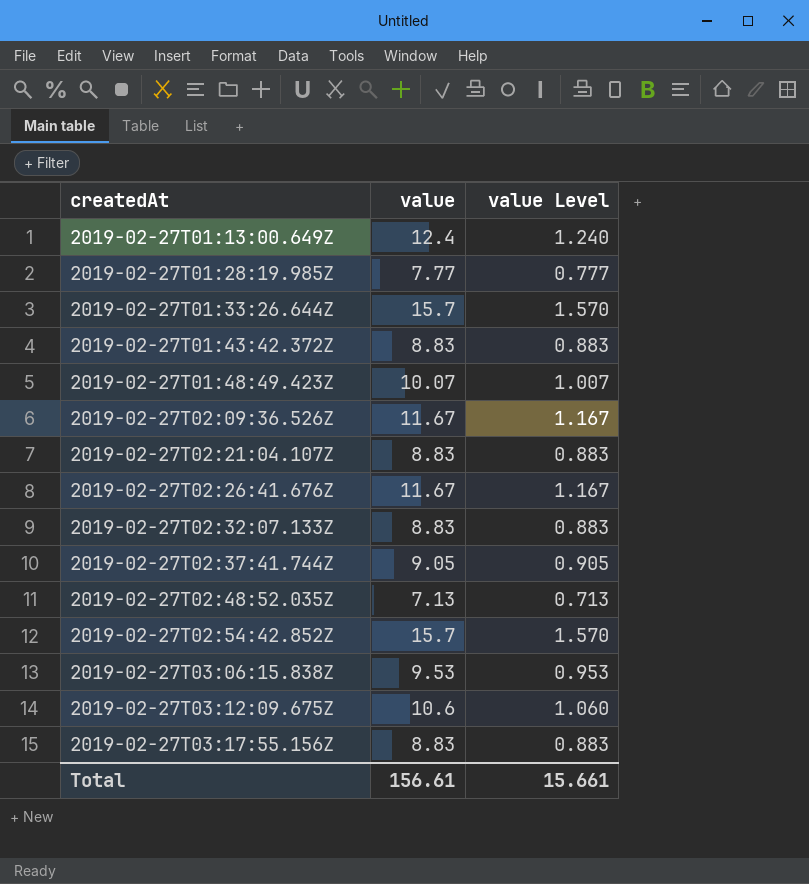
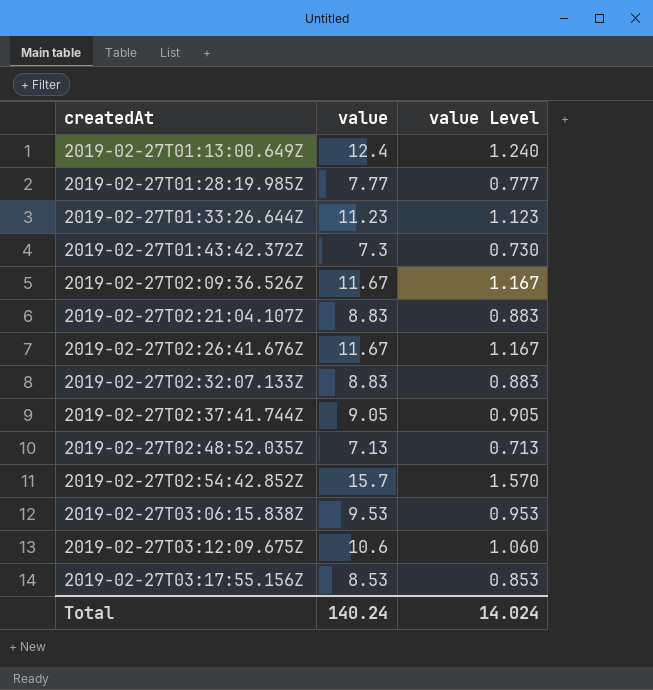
row 2019-02-27T01:48:49.423Z: 10.07 | 1.007 -> none
2019-02-27T01:33:26.644Z | value: 15.7 -> 11.23
2019-02-27T01:33:26.644Z | value Level: 1.570 -> 1.123
2019-02-27T01:43:42.372Z | value: 8.83 -> 7.3
2019-02-27T01:43:42.372Z | value Level: 0.883 -> 0.730
2019-02-27T03:17:55.156Z | value: 8.83 -> 8.53
2019-02-27T03:17:55.156Z | value Level: 0.883 -> 0.853
Total | value: 156.61 -> 140.24
Total | value Level: 15.661 -> 14.024

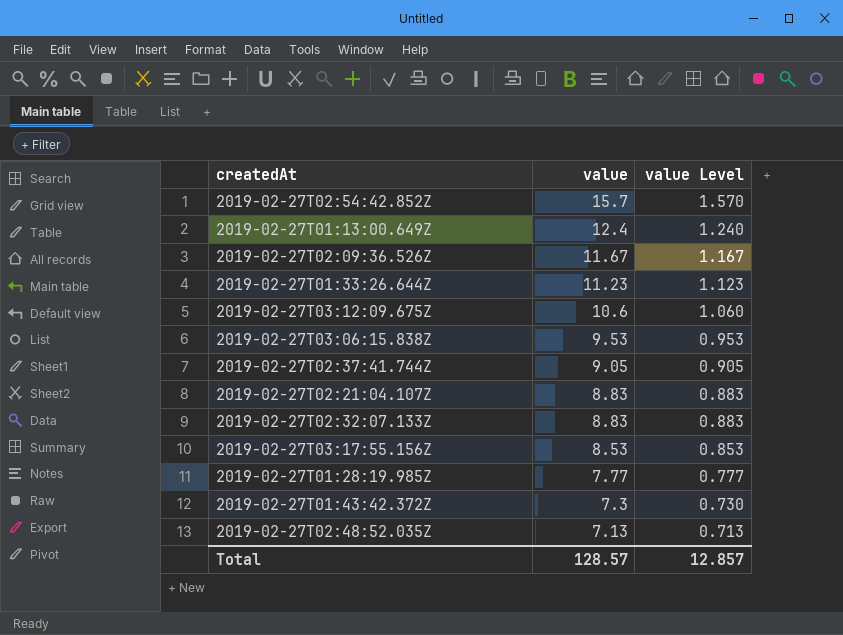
row order: createdAt ascending -> value descending
row 2019-02-27T02:26:41.676Z: 11.67 | 1.167 -> none
Total | value: 140.24 -> 128.57
Total | value Level: 14.024 -> 12.857

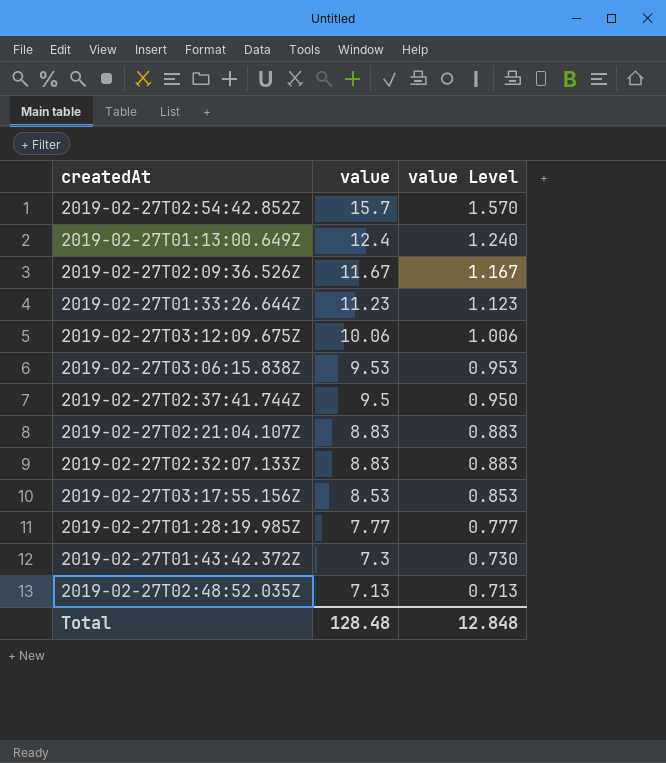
2019-02-27T03:12:09.675Z | value: 10.6 -> 10.06
2019-02-27T03:12:09.675Z | value Level: 1.060 -> 1.006
2019-02-27T02:37:41.744Z | value: 9.05 -> 9.5
2019-02-27T02:37:41.744Z | value Level: 0.905 -> 0.950
Total | value: 128.57 -> 128.48
Total | value Level: 12.857 -> 12.848

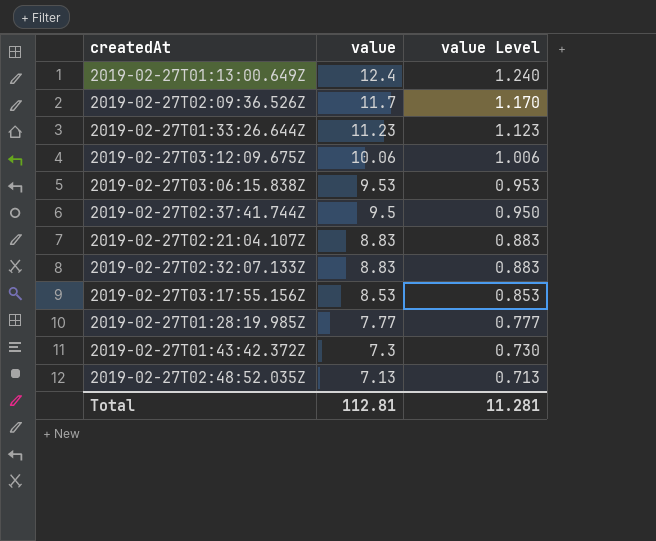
row 2019-02-27T02:54:42.852Z: 15.7 | 1.570 -> none
2019-02-27T02:09:36.526Z | value: 11.67 -> 11.7
2019-02-27T02:09:36.526Z | value Level: 1.167 -> 1.170
Total | value: 128.48 -> 112.81
Total | value Level: 12.848 -> 11.281

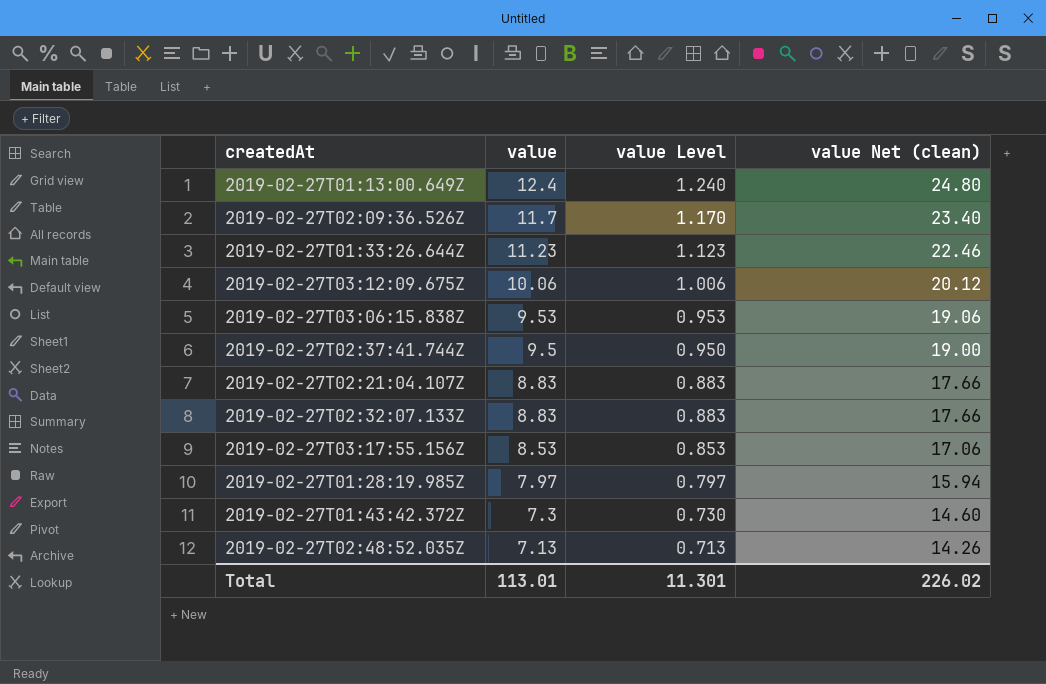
column value Net (clean) | formula: none -> [value] * 2
2019-02-27T01:28:19.985Z | value: 7.77 -> 7.97
2019-02-27T01:28:19.985Z | value Level: 0.777 -> 0.797
Total | value: 112.81 -> 113.01
Total | value Level: 11.281 -> 11.301

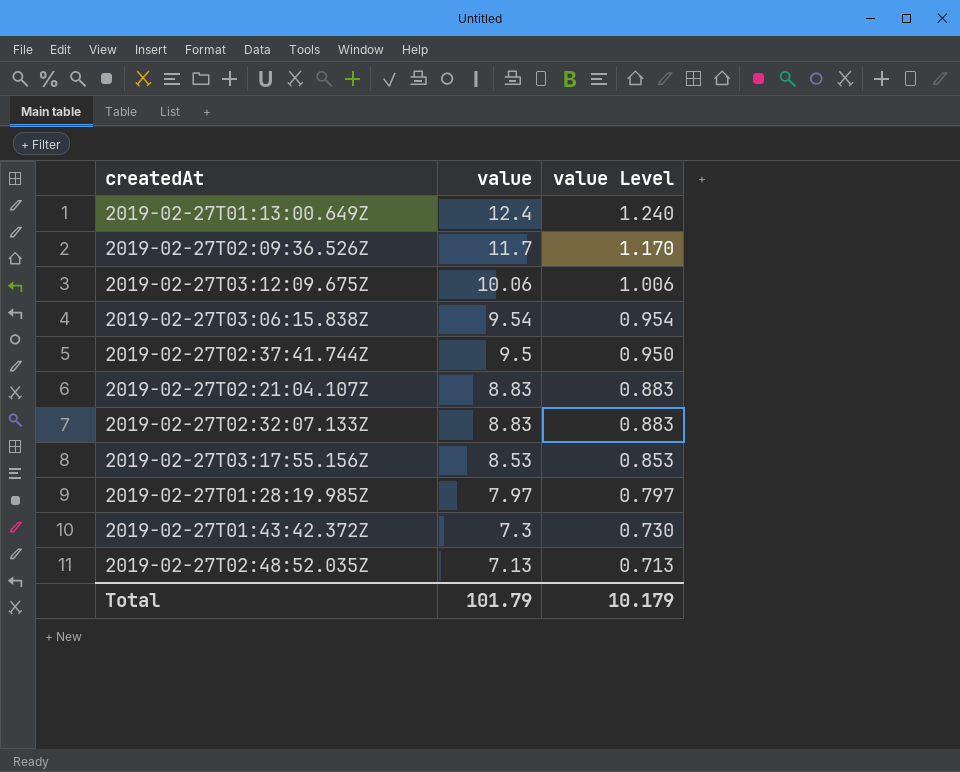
column value Net (clean) | formula: [value] * 2 -> none
row 2019-02-27T01:33:26.644Z: 11.23 | 1.123 | 22.46 -> none
2019-02-27T03:06:15.838Z | value: 9.53 -> 9.54
2019-02-27T03:06:15.838Z | value Level: 0.953 -> 0.954
Total | value: 113.01 -> 101.79
Total | value Level: 11.301 -> 10.179

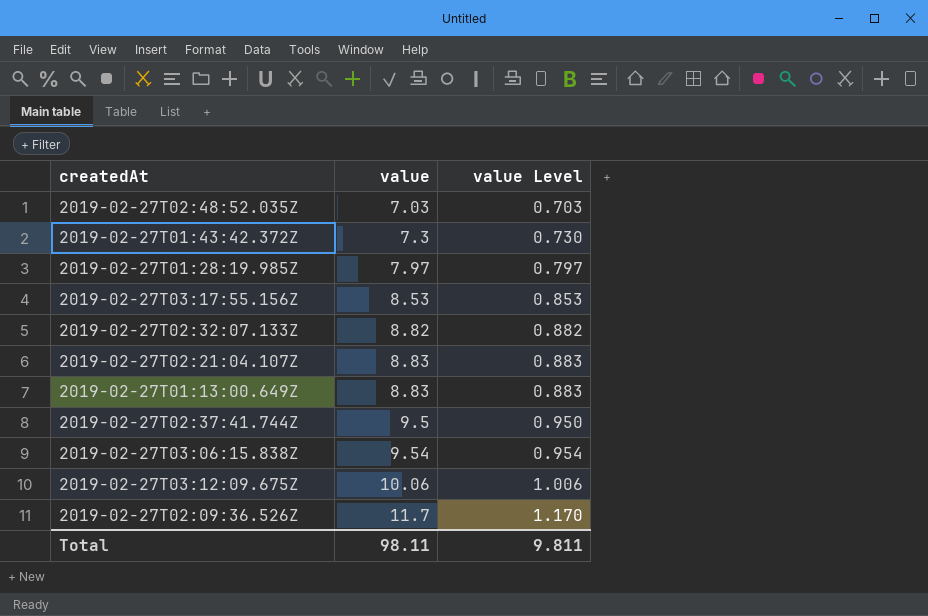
row order: value descending -> value ascending
2019-02-27T02:48:52.035Z | value: 7.13 -> 7.03
2019-02-27T02:48:52.035Z | value Level: 0.713 -> 0.703
2019-02-27T02:32:07.133Z | value: 8.83 -> 8.82
2019-02-27T02:32:07.133Z | value Level: 0.883 -> 0.882
2019-02-27T01:13:00.649Z | value: 12.4 -> 8.83
2019-02-27T01:13:00.649Z | value Level: 1.240 -> 0.883
Total | value: 101.79 -> 98.11
Total | value Level: 10.179 -> 9.811

